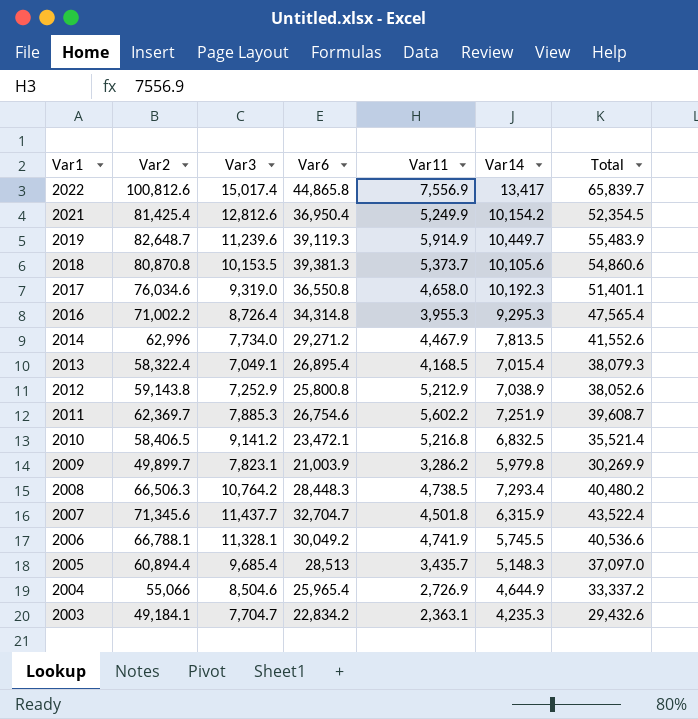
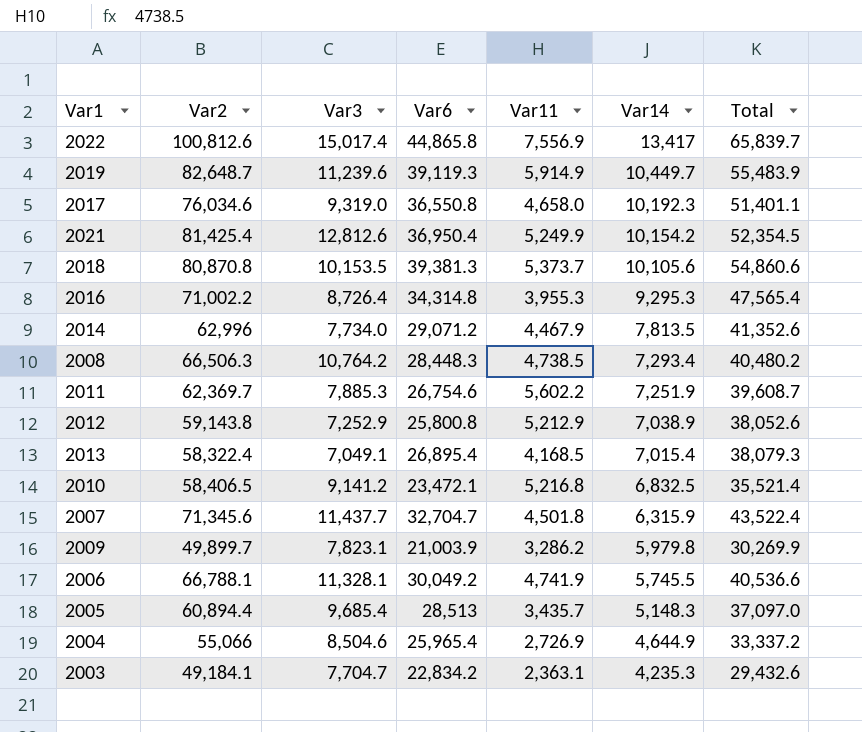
row order: Var1 descending -> Var14 descending
2014 | Var6: 29,271.2 -> 29,071.2
2014 | Total: 41,552.6 -> 41,352.6

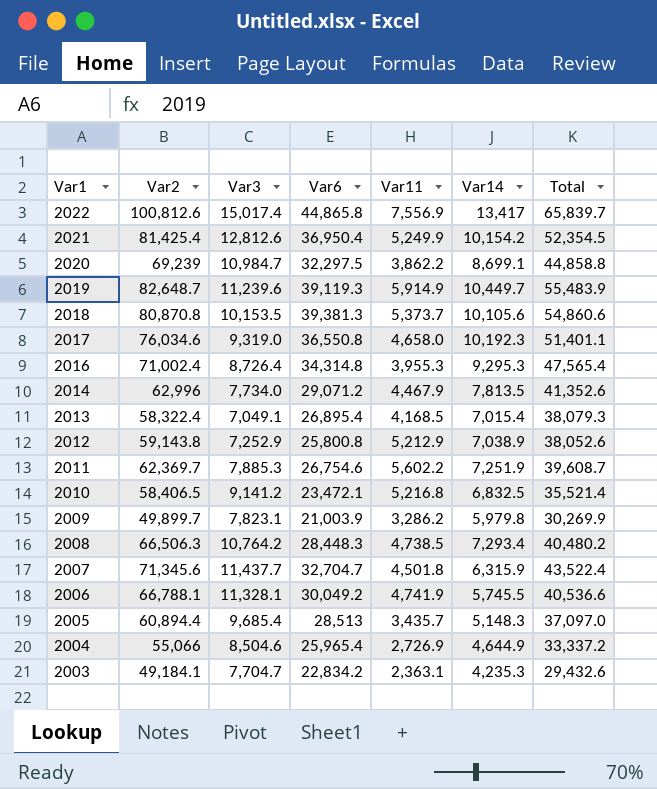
row order: Var14 descending -> Var1 descending
row 2020: none -> 69,239 | 10,984.7 | 32,297.5 | 3,862.2 | 8,699.1 | 44,858.8
2016 | Var2: 71,002.2 -> 71,002.4

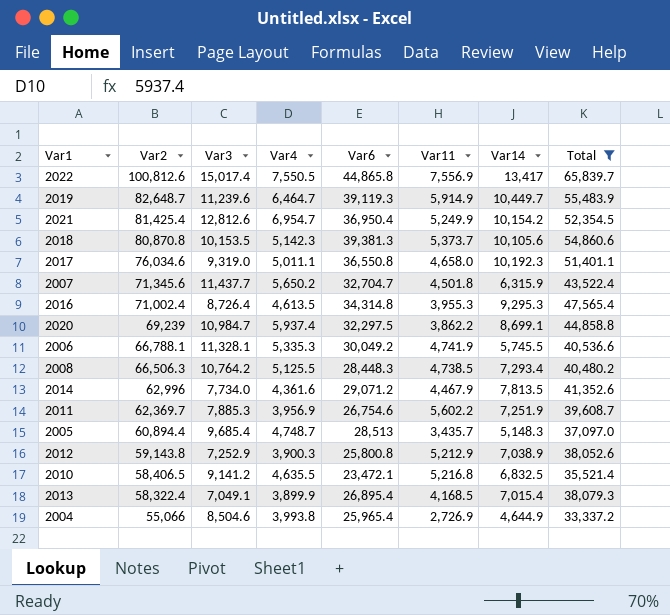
filter: none -> Total >= 33,337.2
row order: Var1 descending -> Var2 descending
column Var4 | position: none -> 4

